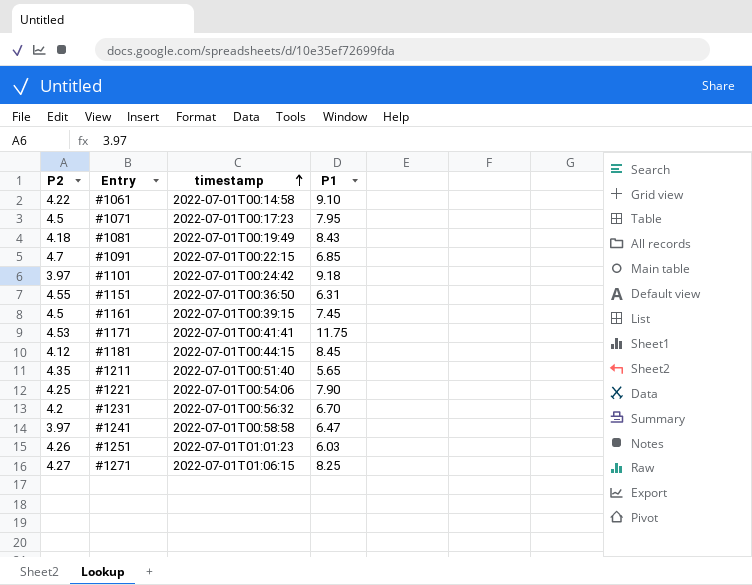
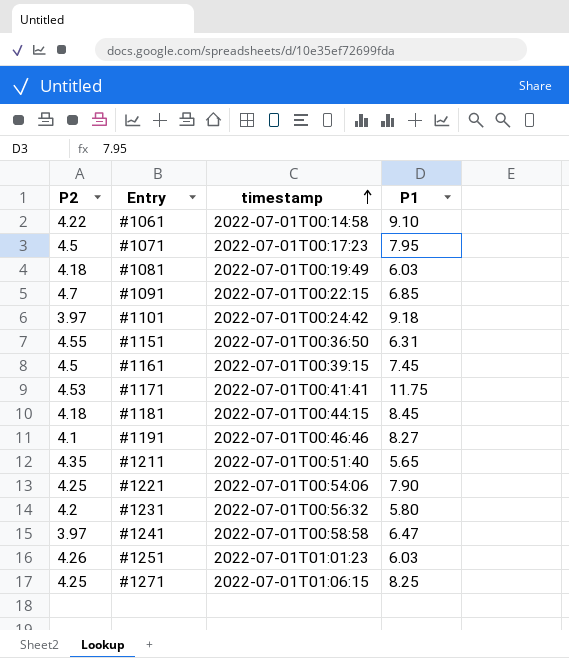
#1081 | P1: 8.43 -> 6.03
#1181 | P2: 4.12 -> 4.18
row #1191: none -> 4.1 | 2022-07-01T00:46:46 | 8.27
#1231 | P1: 6.70 -> 5.80
#1271 | P2: 4.27 -> 4.25

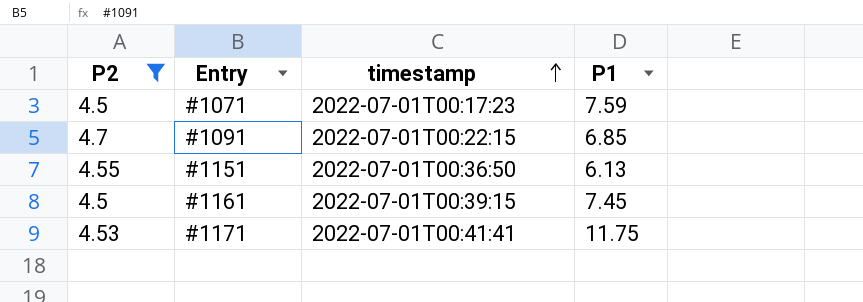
filter: none -> P2 >= 4.5
#1071 | P1: 7.95 -> 7.59
#1151 | P1: 6.31 -> 6.13

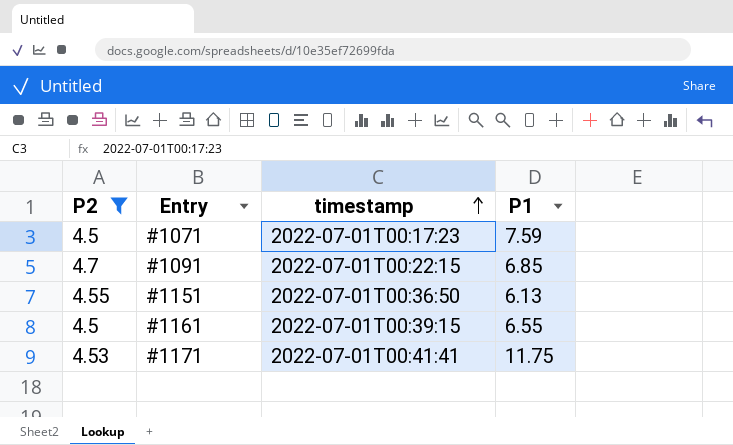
#1161 | P1: 7.45 -> 6.55

